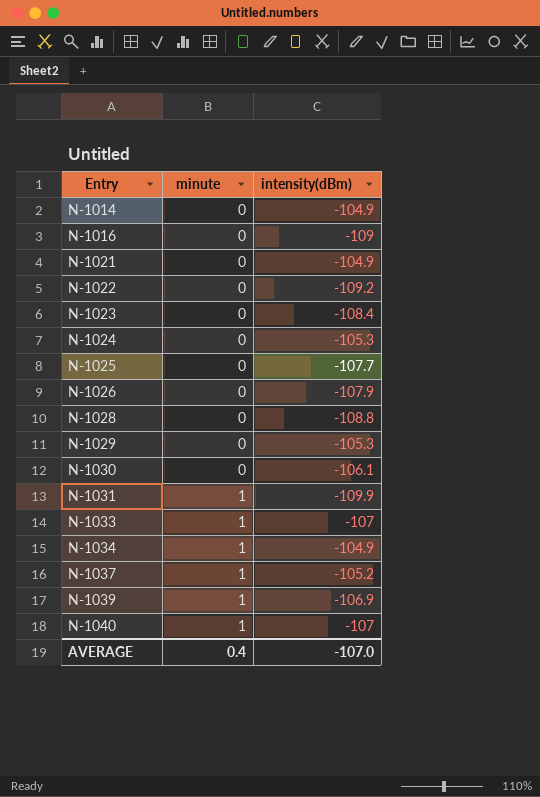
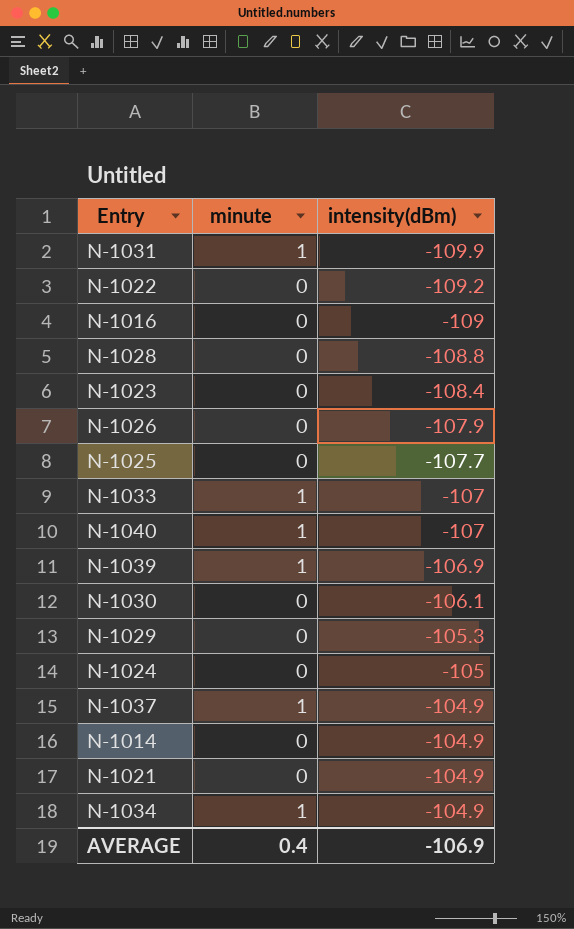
row order: Entry ascending -> intensity(dBm) ascending
N-1024 | intensity(dBm): -105.3 -> -105
N-1037 | intensity(dBm): -105.2 -> -104.9
AVERAGE | intensity(dBm): -107.0 -> -106.9

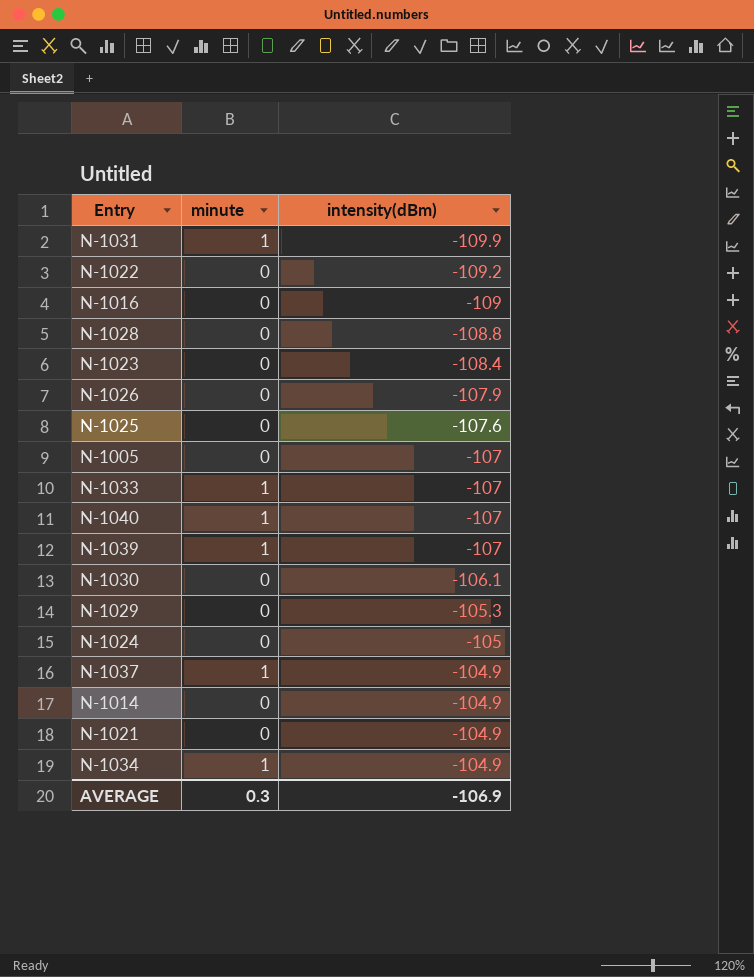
N-1025 | intensity(dBm): -107.7 -> -107.6
row N-1005: none -> 0 | -107
N-1039 | intensity(dBm): -106.9 -> -107
AVERAGE | minute: 0.4 -> 0.3

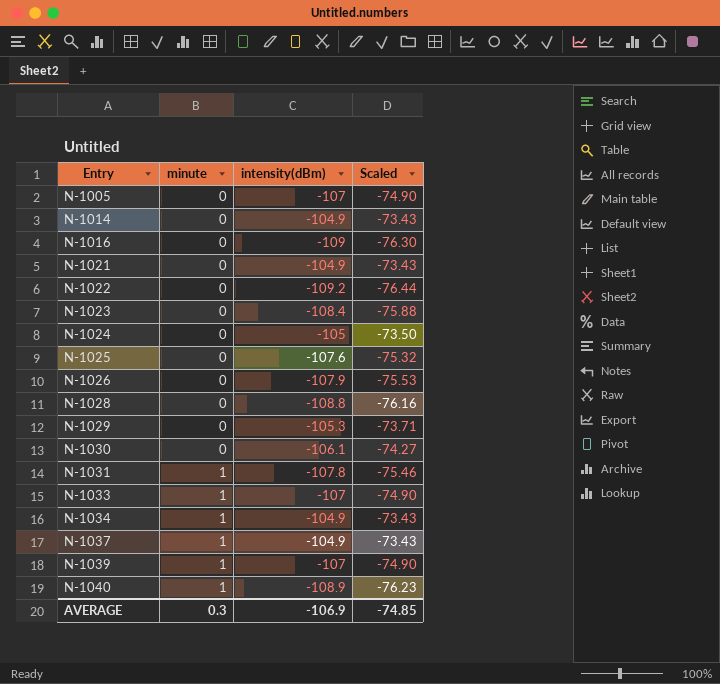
row order: intensity(dBm) ascending -> Entry ascending
column Scaled | formula: none -> [intensity(dBm)] * 0.7
N-1031 | intensity(dBm): -109.9 -> -107.8
N-1040 | intensity(dBm): -107 -> -108.9

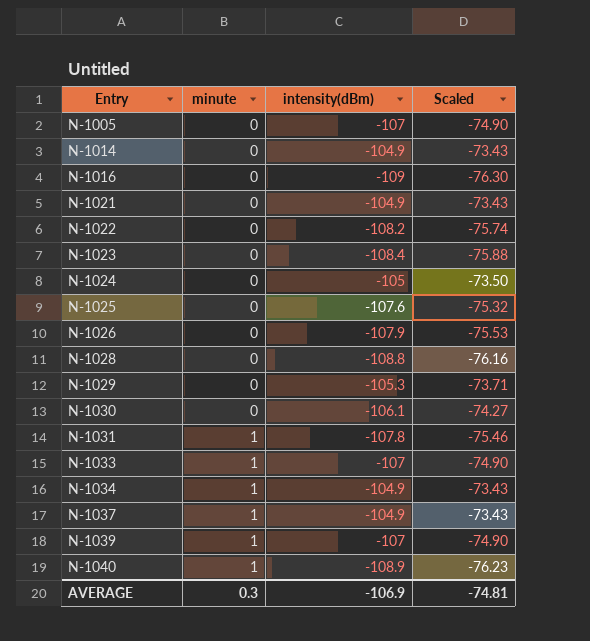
N-1022 | intensity(dBm): -109.2 -> -108.2
N-1022 | Scaled: -76.44 -> -75.74
AVERAGE | Scaled: -74.85 -> -74.81

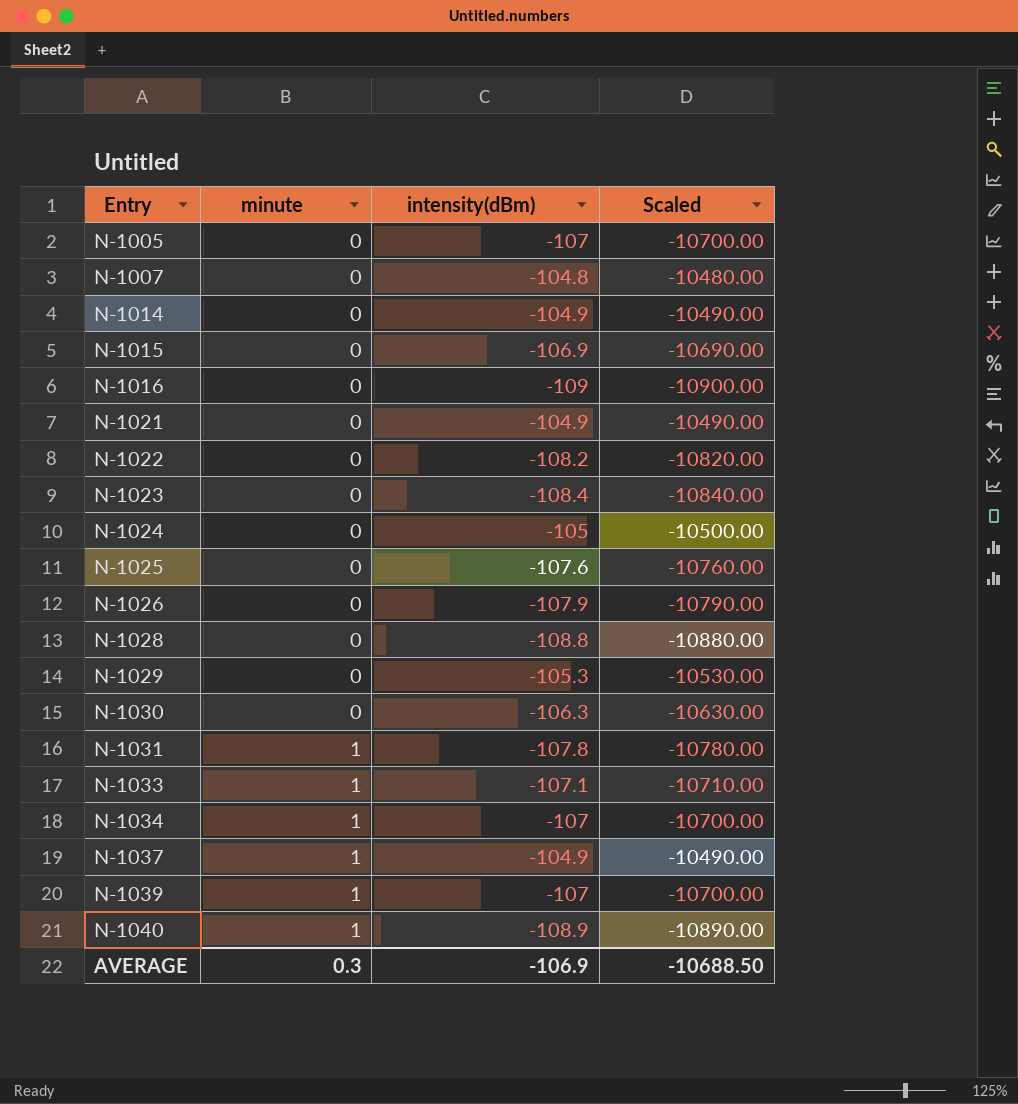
column Scaled | formula: [intensity(dBm)] * 0.7 -> [intensity(dBm)] * 100
row N-1007: none -> 0 | -104.8 | -10480.00
row N-1015: none -> 0 | -106.9 | -10690.00
N-1030 | intensity(dBm): -106.1 -> -106.3
N-1033 | intensity(dBm): -107 -> -107.1
N-1034 | intensity(dBm): -104.9 -> -107
AVERAGE | Scaled: -74.81 -> -10688.50

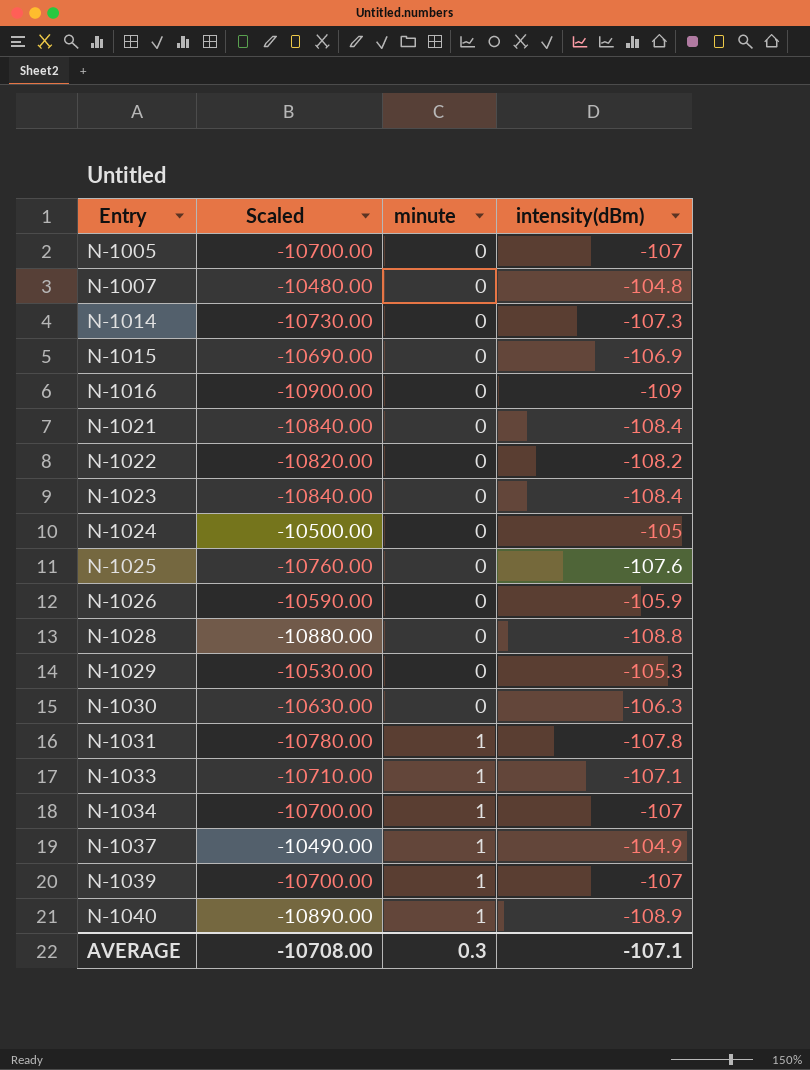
column Scaled | position: 4 -> 2
N-1014 | Scaled: -10490.00 -> -10730.00
N-1014 | intensity(dBm): -104.9 -> -107.3
N-1021 | Scaled: -10490.00 -> -10840.00
N-1021 | intensity(dBm): -104.9 -> -108.4
N-1026 | Scaled: -10790.00 -> -10590.00
N-1026 | intensity(dBm): -107.9 -> -105.9
AVERAGE | Scaled: -10688.50 -> -10708.00
AVERAGE | intensity(dBm): -106.9 -> -107.1

